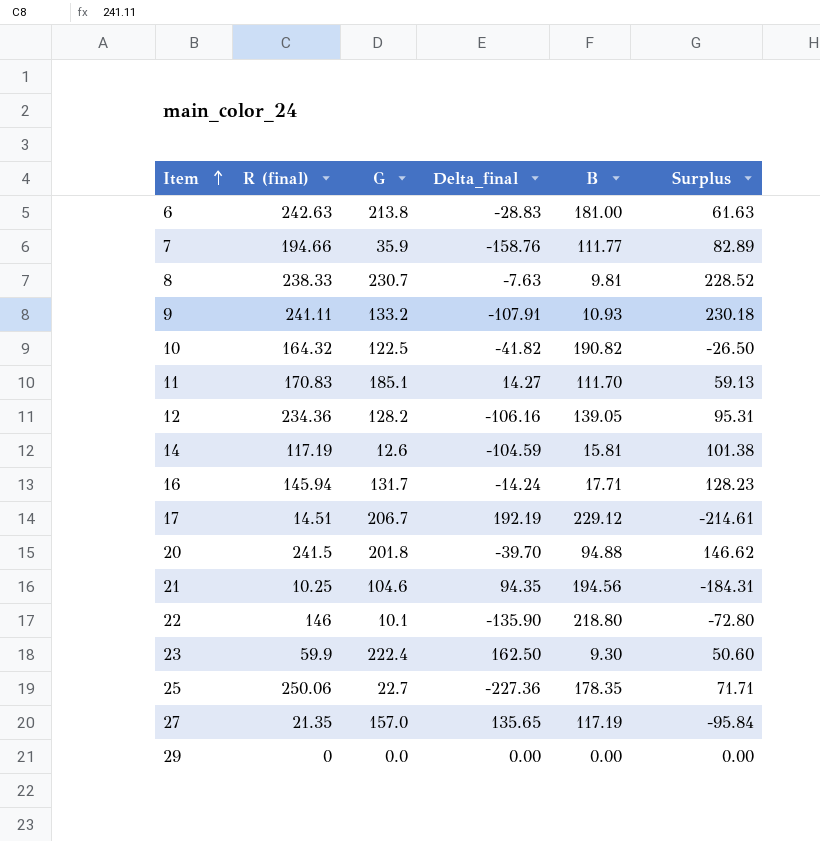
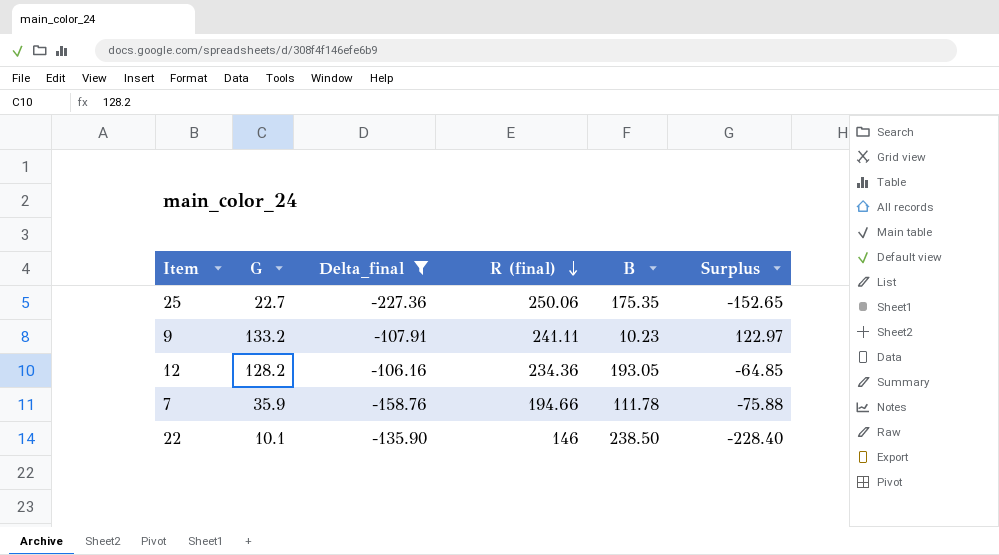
filter: none -> Delta_final <= -106.16
row order: Item ascending -> R (final) descending
column R (final) | position: 2 -> 4
column Surplus | formula: [R (final)] - [B] -> [G] - [B]
25 | B: 178.35 -> 175.35
9 | B: 10.93 -> 10.23
12 | B: 139.05 -> 193.05
7 | B: 111.77 -> 111.78
22 | B: 218.80 -> 238.50

